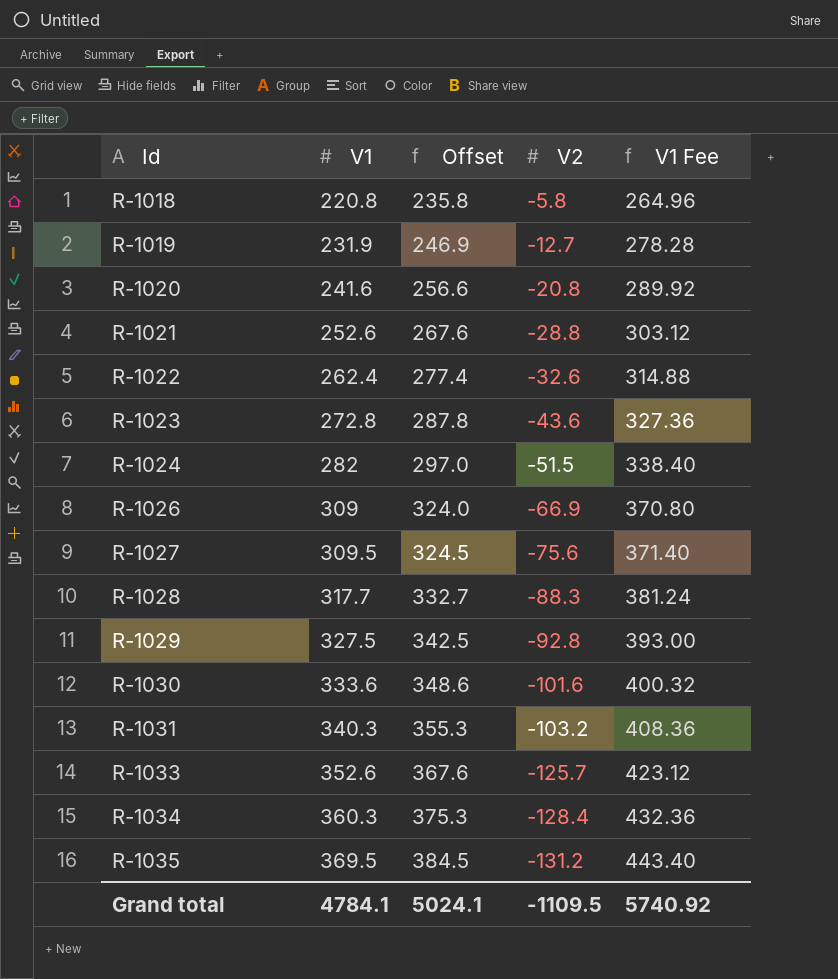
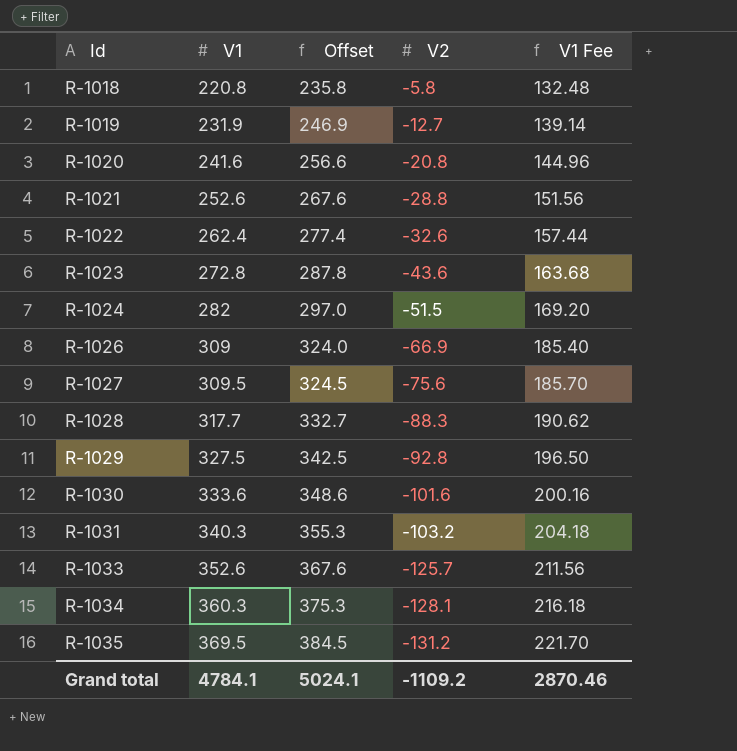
column V1 Fee | formula: [V1] * 1.2 -> [V1] * 0.6
R-1034 | V2: -128.4 -> -128.1
Grand total | V2: -1109.5 -> -1109.2
Grand total | V1 Fee: 5740.92 -> 2870.46

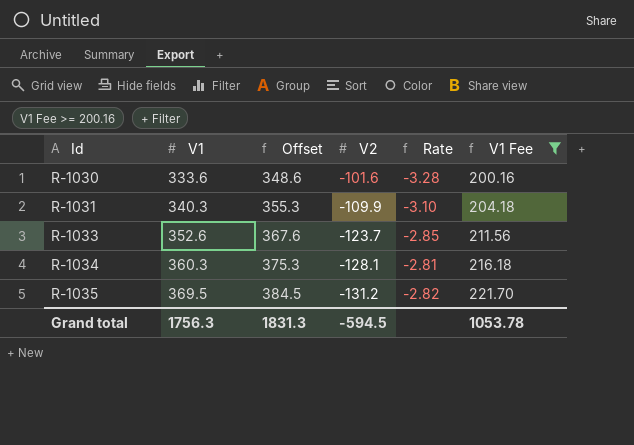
filter: none -> V1 Fee >= 200.16
column Rate | formula: none -> [V1] / [V2]
R-1031 | V2: -103.2 -> -109.9
R-1033 | V2: -125.7 -> -123.7
Grand total | V1: 4784.1 -> 1756.3
Grand total | Offset: 5024.1 -> 1831.3
Grand total | V2: -1109.2 -> -594.5
Grand total | V1 Fee: 2870.46 -> 1053.78

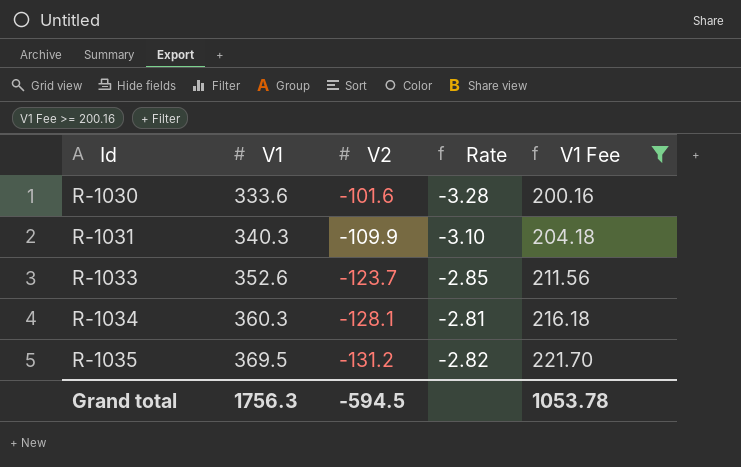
column Offset | formula: [V1] + 15 -> none

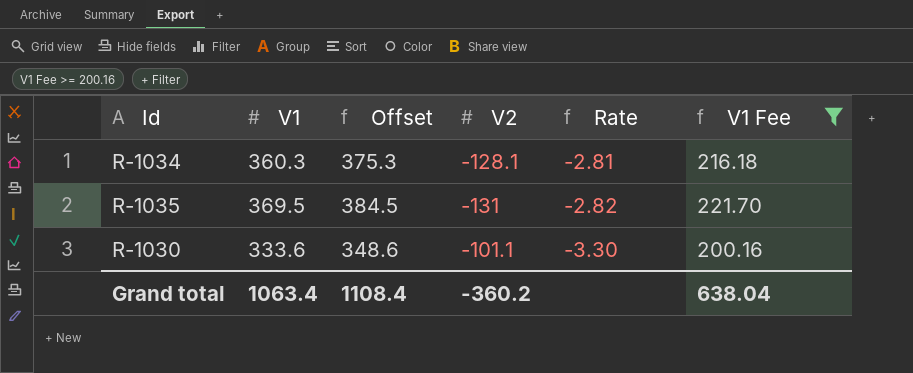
row order: Id ascending -> Rate descending
column Offset | formula: none -> [V1] + 15
row R-1031: 340.3 | -109.9 | -3.10 | 204.18 -> none
row R-1033: 352.6 | -123.7 | -2.85 | 211.56 -> none
R-1035 | V2: -131.2 -> -131
R-1030 | V2: -101.6 -> -101.1
R-1030 | Rate: -3.28 -> -3.30
Grand total | V1: 1756.3 -> 1063.4
Grand total | V2: -594.5 -> -360.2
Grand total | V1 Fee: 1053.78 -> 638.04

